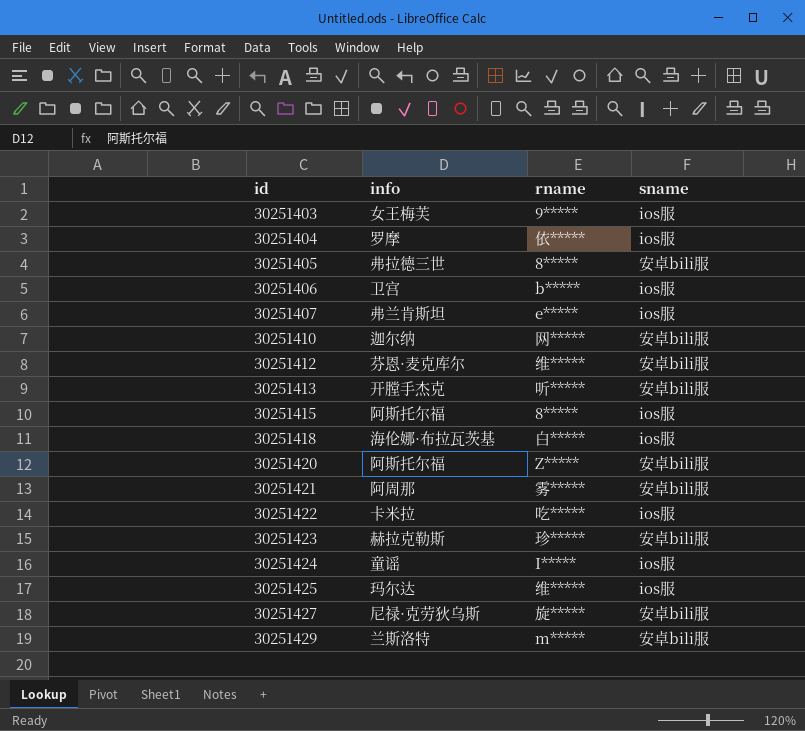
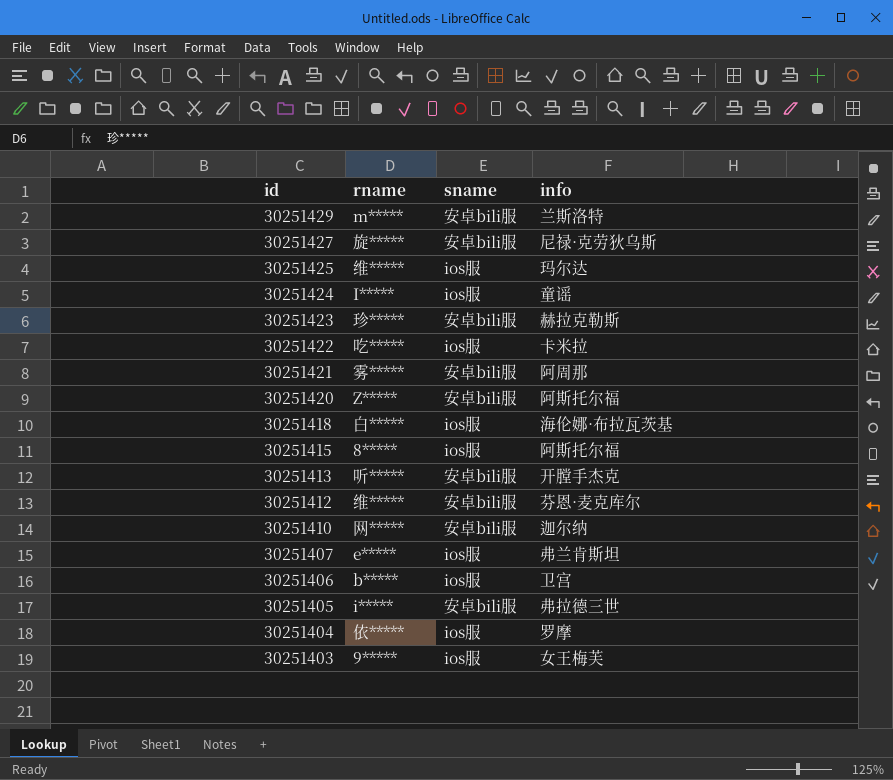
row order: id ascending -> id descending
column info | position: 2 -> 4
30251405 | rname: 8***** -> i*****

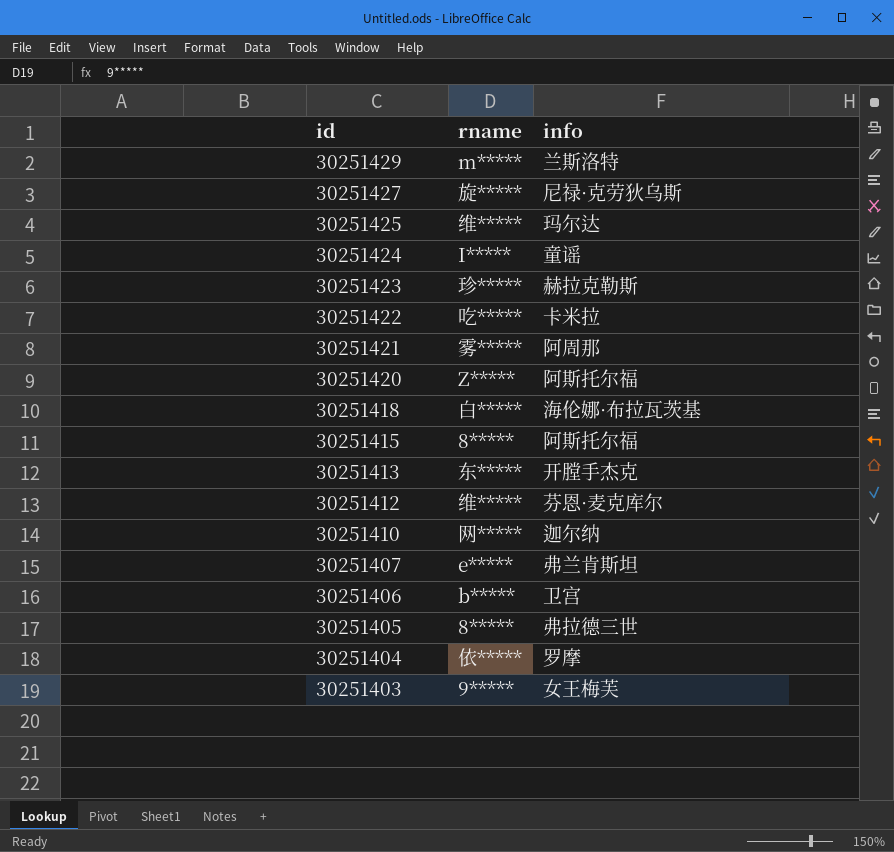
column sname | position: 3 -> none
30251413 | rname: 听***** -> 东*****
30251405 | rname: i***** -> 8*****

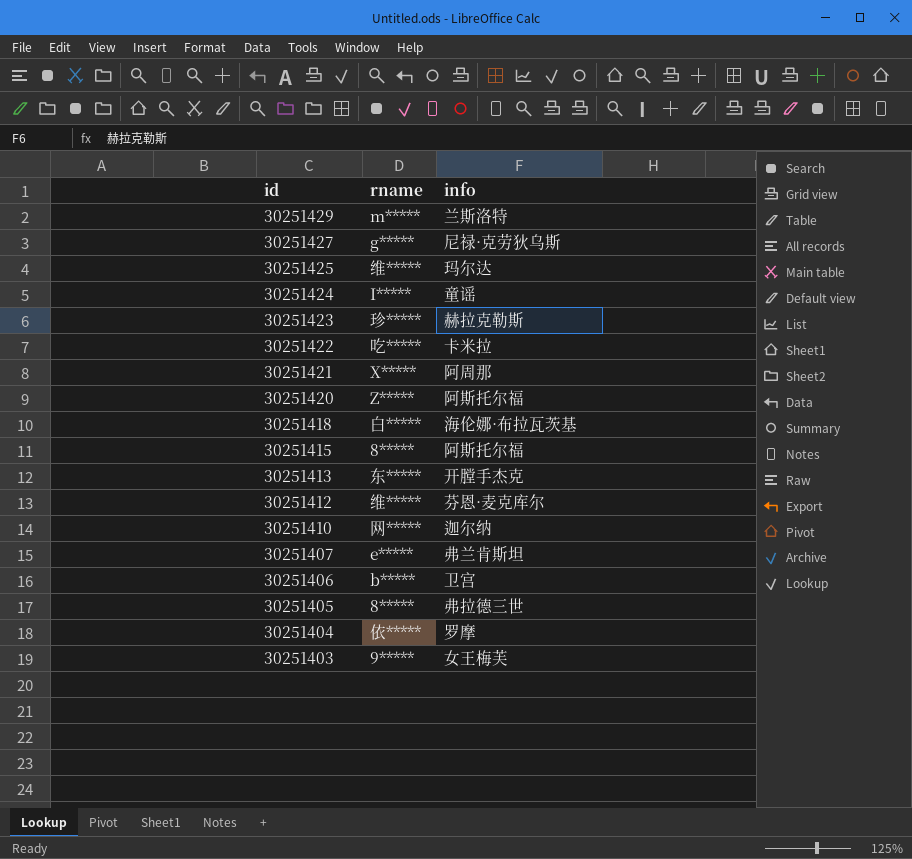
30251427 | rname: 旋***** -> g*****
30251421 | rname: 雾***** -> X*****

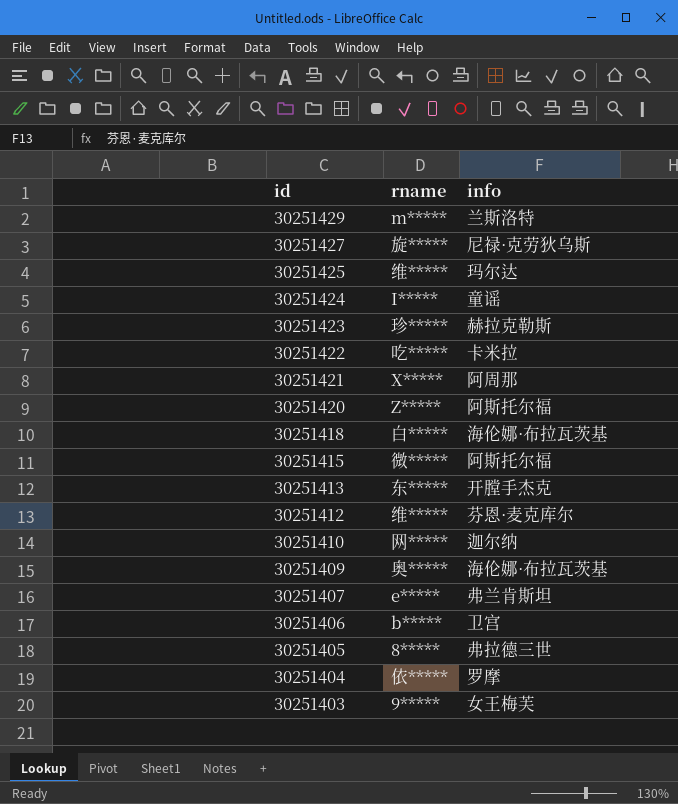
30251427 | rname: g***** -> 旋*****
30251415 | rname: 8***** -> 微*****
row 30251409: none -> 奥***** | 海伦娜·布拉瓦茨基

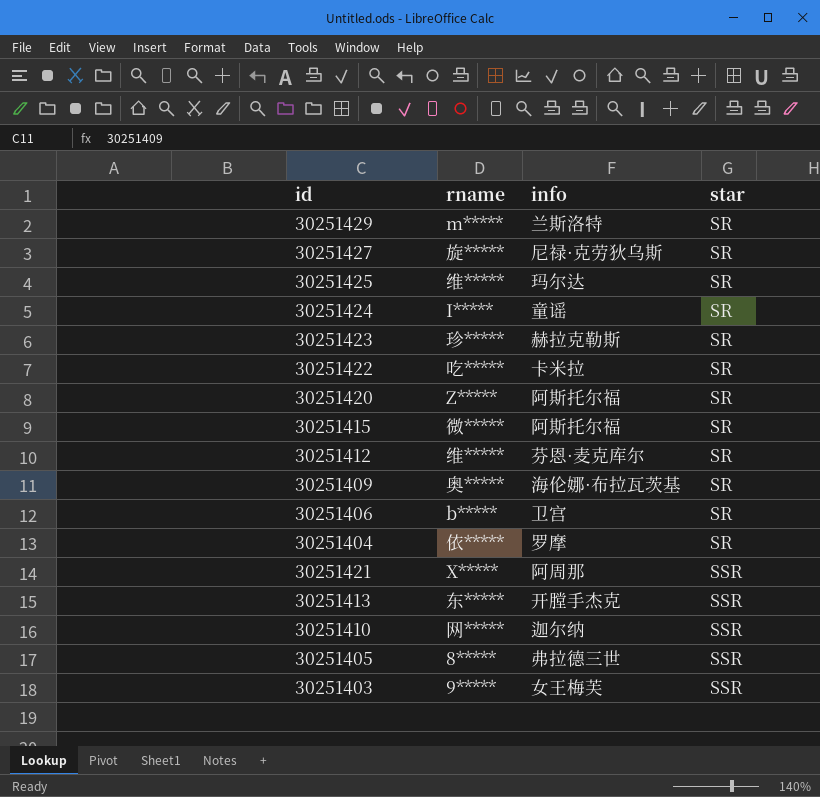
row order: id descending -> star ascending
column star | position: none -> 4
row 30251418: 白***** | 海伦娜·布拉瓦茨基 -> none
row 30251407: e***** | 弗兰肯斯坦 -> none

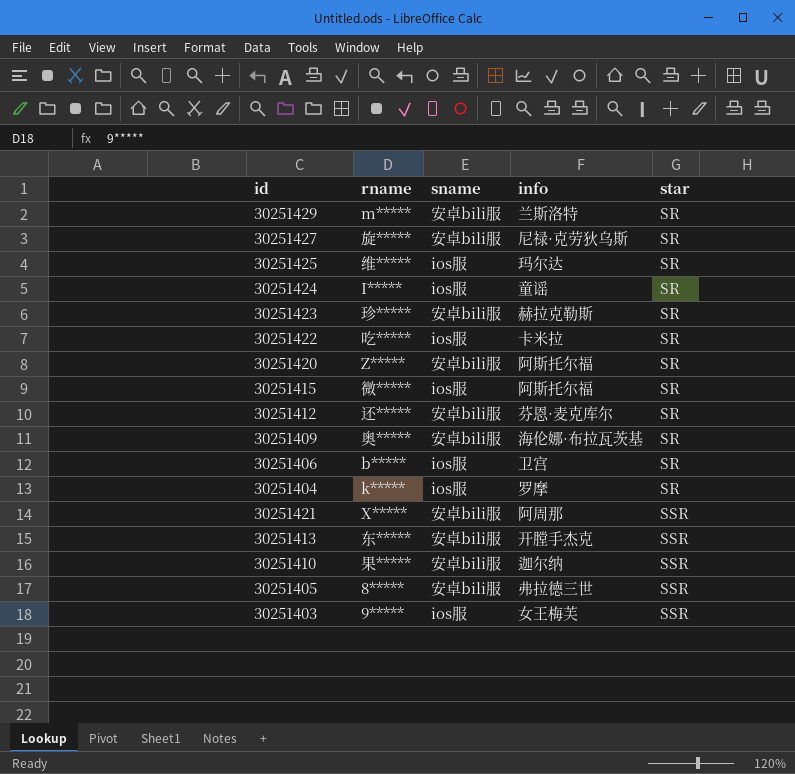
column sname | position: none -> 3
30251412 | rname: 维***** -> 还*****
30251404 | rname: 依***** -> k*****
30251410 | rname: 网***** -> 果*****

